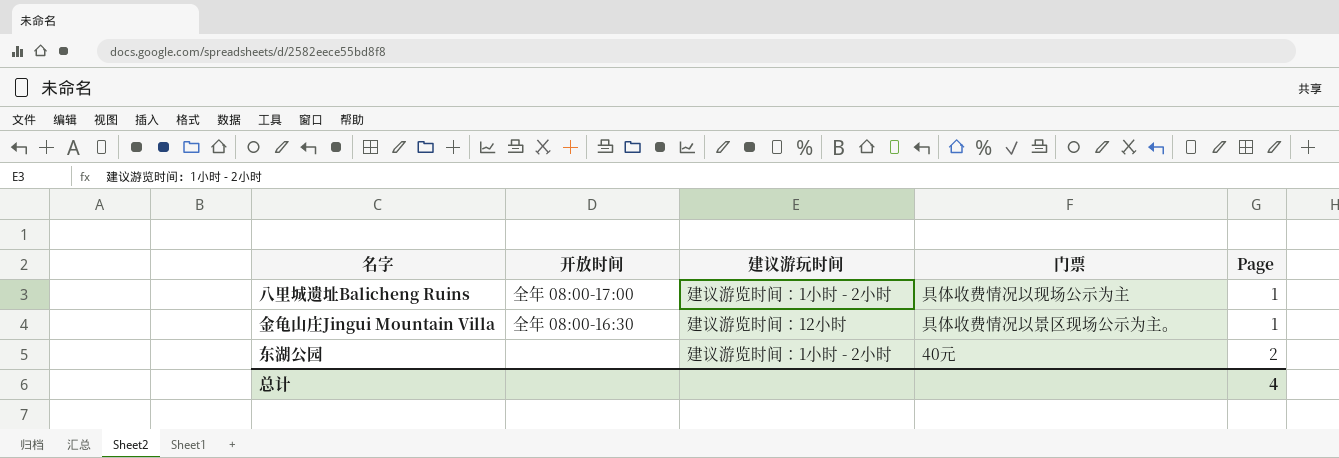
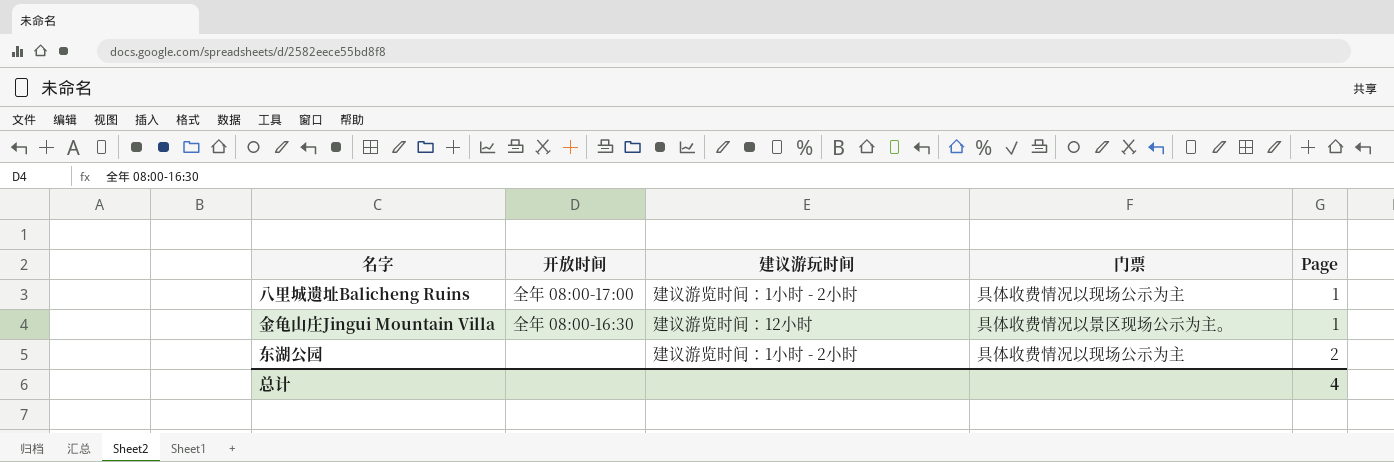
东湖公园 | 门票: 40元 -> 具体收费情况以现场公示为主

